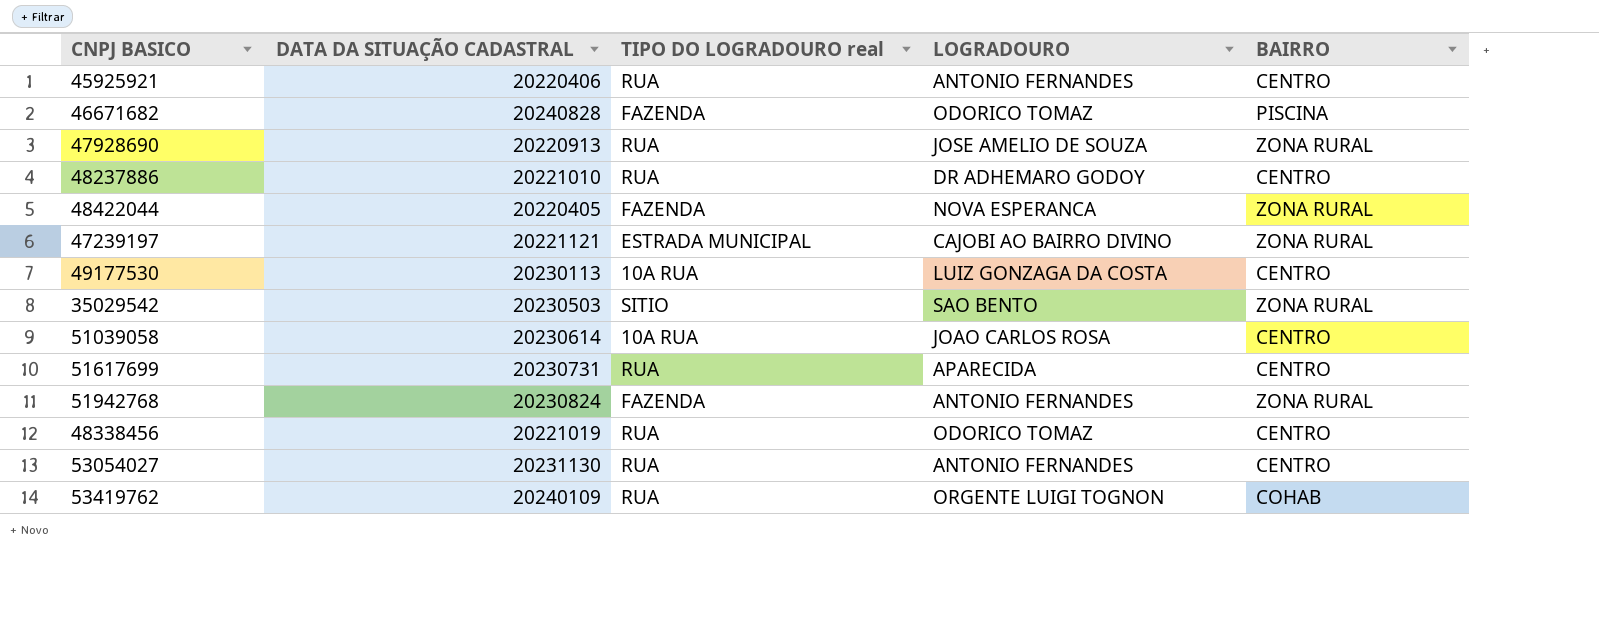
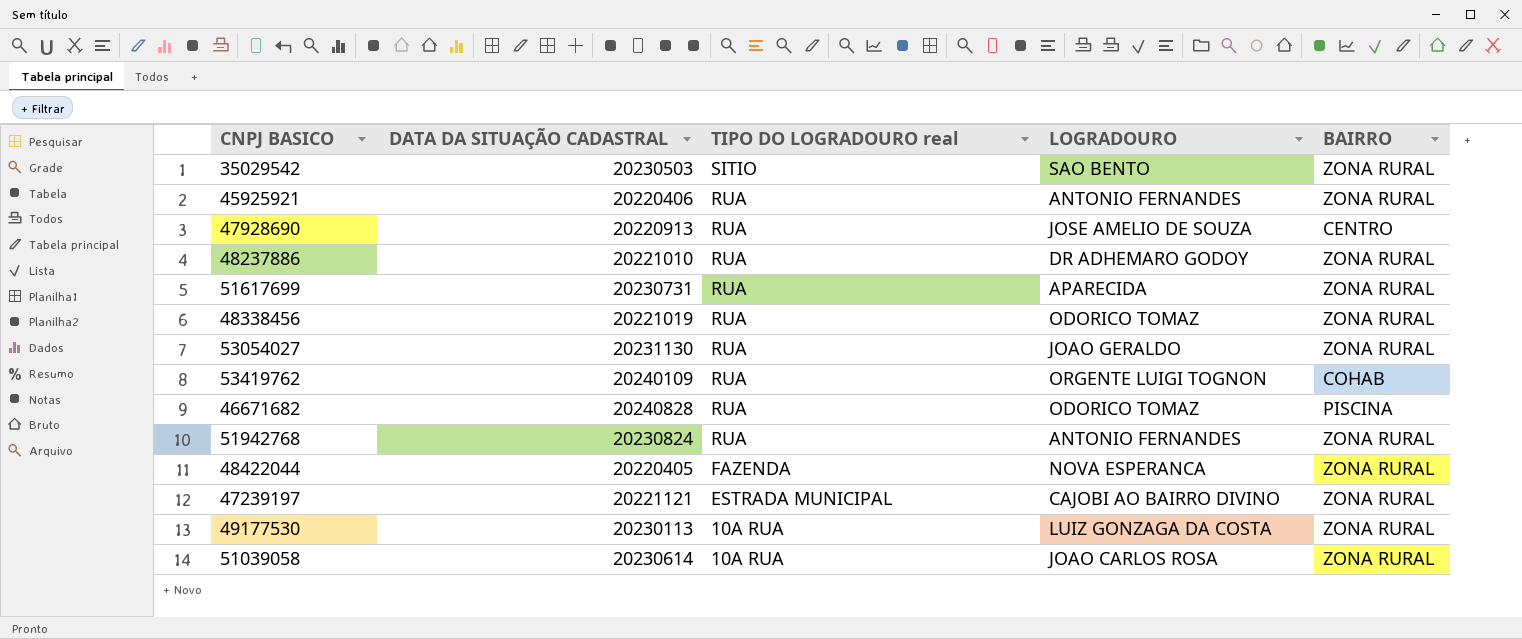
row order: none -> TIPO DO LOGRADOURO real descending
45925921 | BAIRRO: CENTRO -> ZONA RURAL
47928690 | BAIRRO: ZONA RURAL -> CENTRO
48237886 | BAIRRO: CENTRO -> ZONA RURAL
51617699 | BAIRRO: CENTRO -> ZONA RURAL
48338456 | BAIRRO: CENTRO -> ZONA RURAL
53054027 | LOGRADOURO: ANTONIO FERNANDES -> JOAO GERALDO
53054027 | BAIRRO: CENTRO -> ZONA RURAL
46671682 | TIPO DO LOGRADOURO real: FAZENDA -> RUA
51942768 | TIPO DO LOGRADOURO real: FAZENDA -> RUA
49177530 | BAIRRO: CENTRO -> ZONA RURAL
51039058 | BAIRRO: CENTRO -> ZONA RURAL

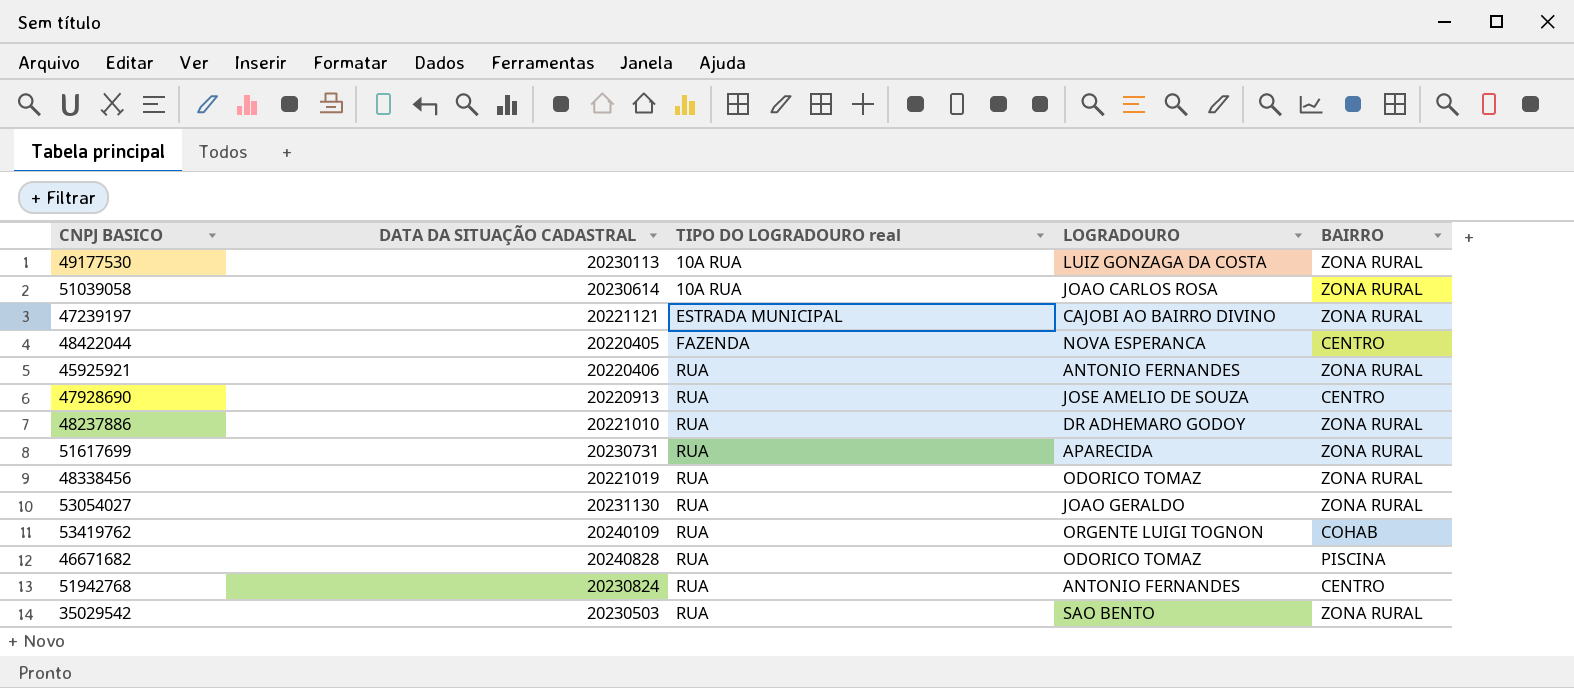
row order: TIPO DO LOGRADOURO real descending -> TIPO DO LOGRADOURO real ascending
48422044 | BAIRRO: ZONA RURAL -> CENTRO
51942768 | BAIRRO: ZONA RURAL -> CENTRO
35029542 | TIPO DO LOGRADOURO real: SITIO -> RUA

